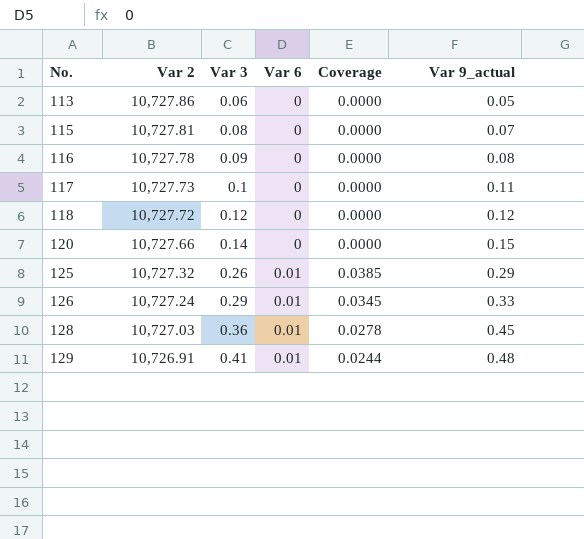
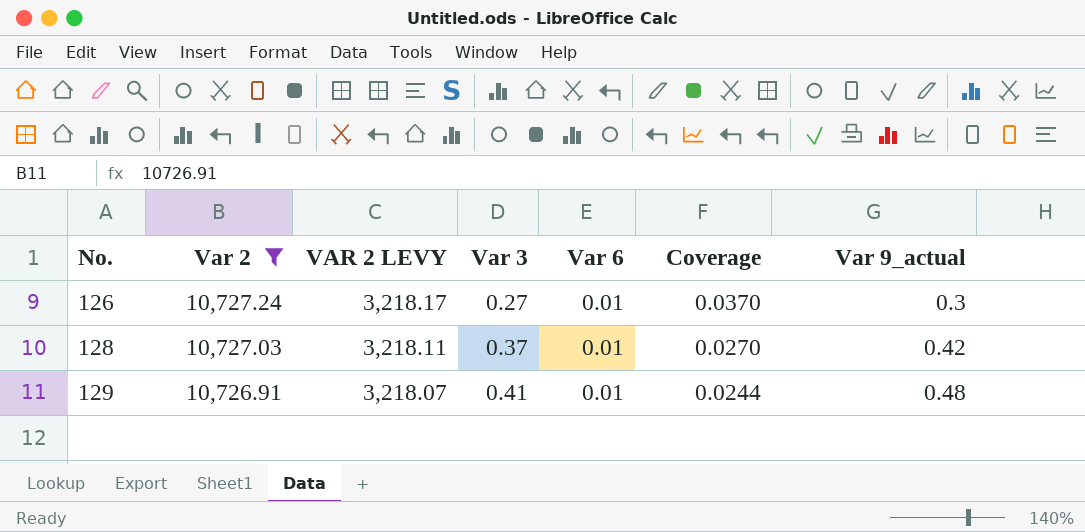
filter: none -> Var 2 <= 10,727.24
column VAR 2 LEVY | formula: none -> [Var 2] * 0.3
126 | Var 3: 0.29 -> 0.27
126 | Coverage: 0.0345 -> 0.0370
126 | Var 9_actual: 0.33 -> 0.3
128 | Var 3: 0.36 -> 0.37
128 | Coverage: 0.0278 -> 0.0270
128 | Var 9_actual: 0.45 -> 0.42

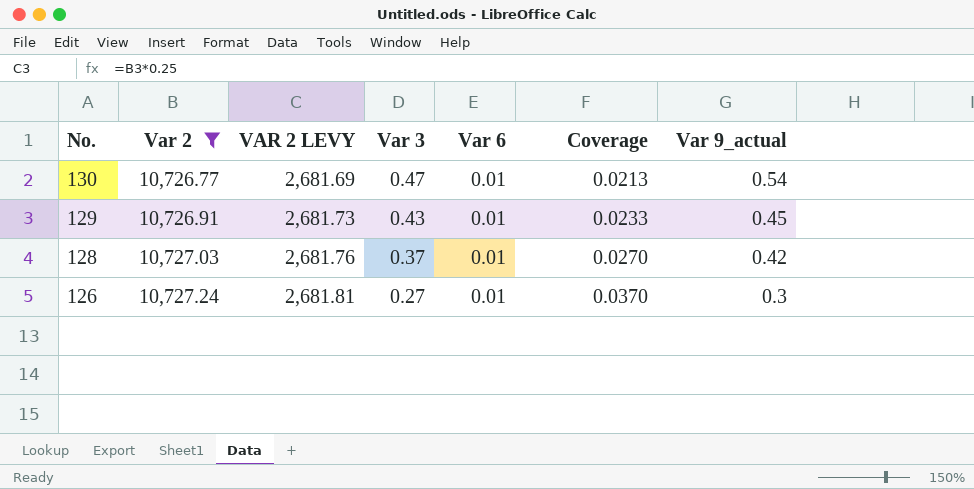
row order: No. ascending -> No. descending
column VAR 2 LEVY | formula: [Var 2] * 0.3 -> [Var 2] * 0.25
row 130: none -> 10,726.77 | 2,681.69 | 0.47 | 0.01 | 0.0213 | 0.54
129 | Var 3: 0.41 -> 0.43
129 | Coverage: 0.0244 -> 0.0233
129 | Var 9_actual: 0.48 -> 0.45

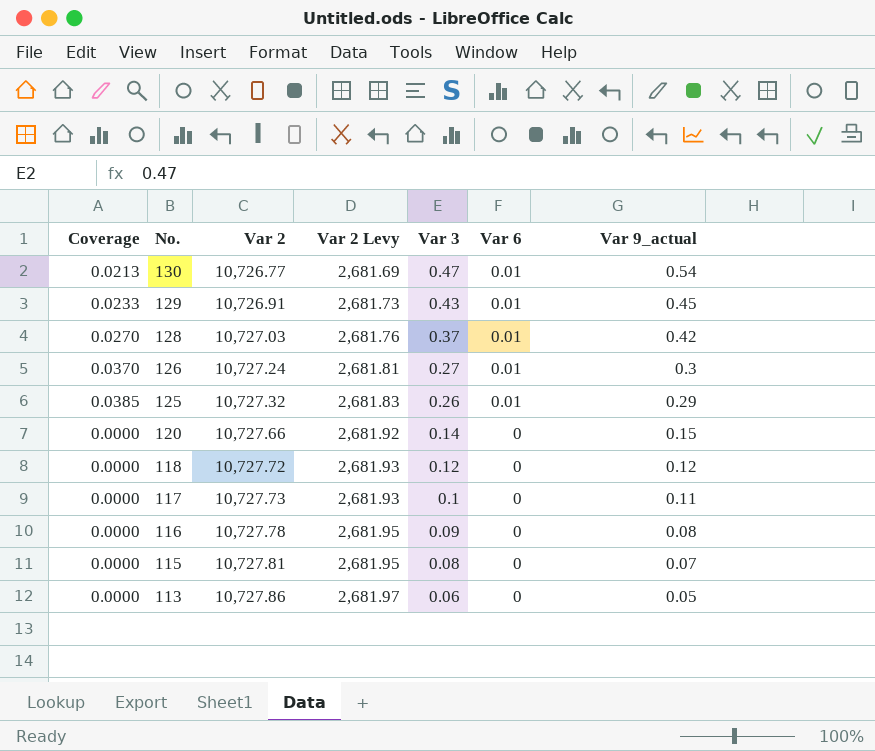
filter: Var 2 <= 10,727.24 -> none
column Coverage | position: 6 -> 1
column name: VAR 2 LEVY -> Var 2 Levy

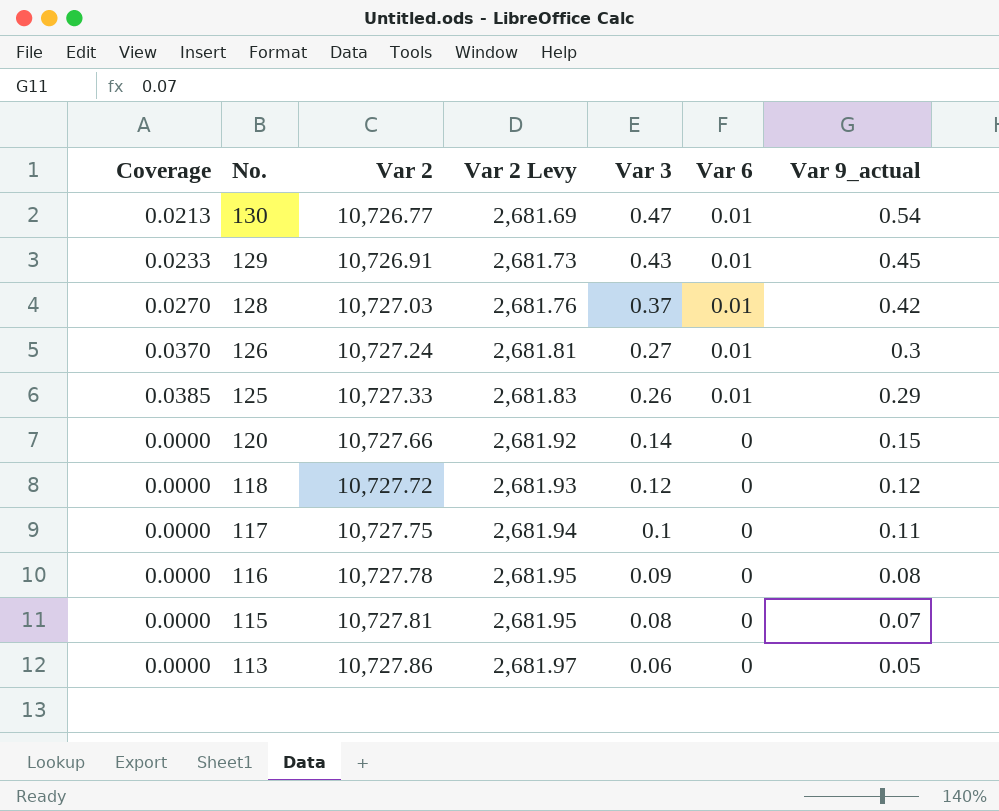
125 | Var 2: 10,727.32 -> 10,727.33
117 | Var 2: 10,727.73 -> 10,727.75
117 | Var 2 Levy: 2,681.93 -> 2,681.94

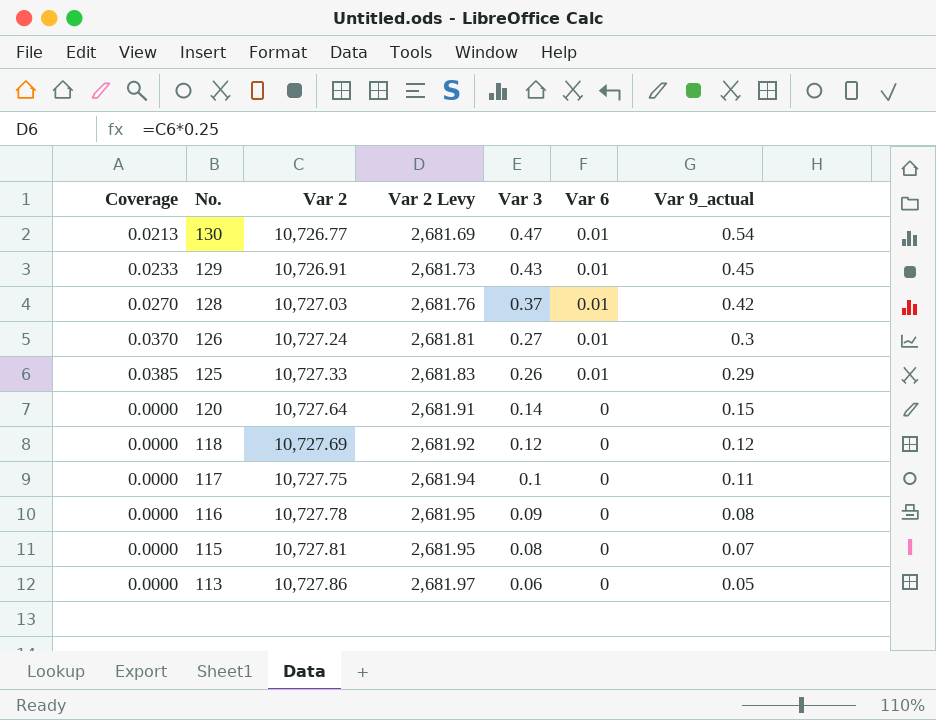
120 | Var 2: 10,727.66 -> 10,727.64
120 | Var 2 Levy: 2,681.92 -> 2,681.91
118 | Var 2: 10,727.72 -> 10,727.69
118 | Var 2 Levy: 2,681.93 -> 2,681.92

